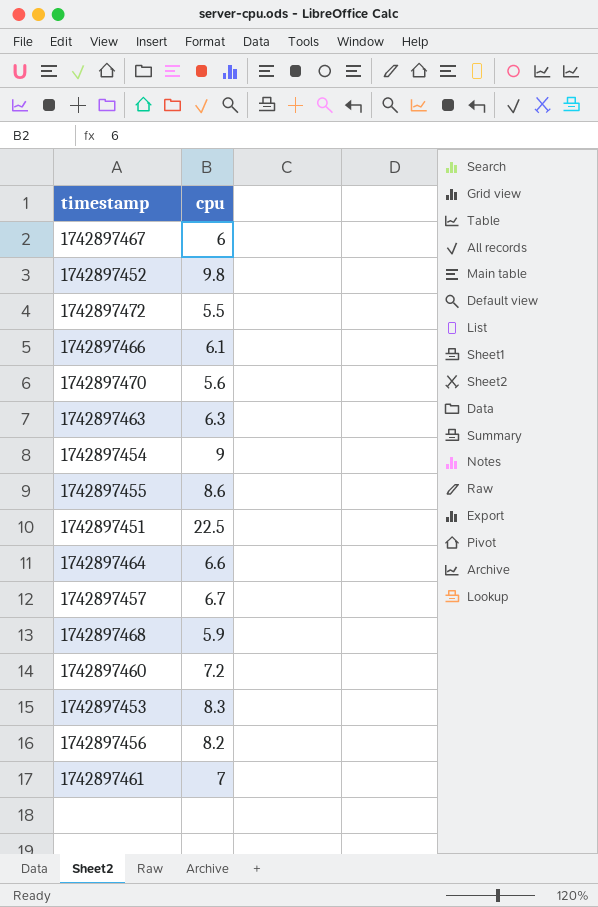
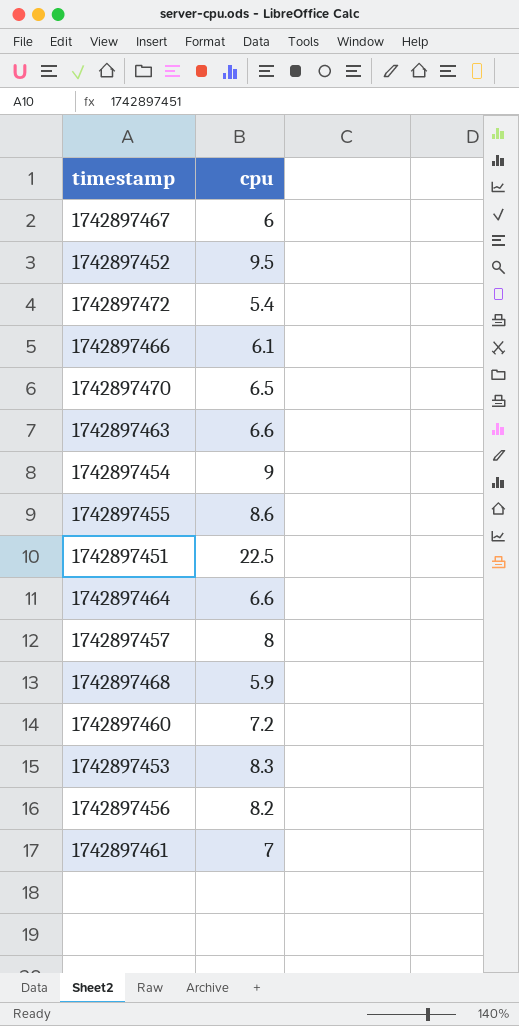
1742897452 | cpu: 9.8 -> 9.5
1742897472 | cpu: 5.5 -> 5.4
1742897470 | cpu: 5.6 -> 6.5
1742897463 | cpu: 6.3 -> 6.6
1742897457 | cpu: 6.7 -> 8

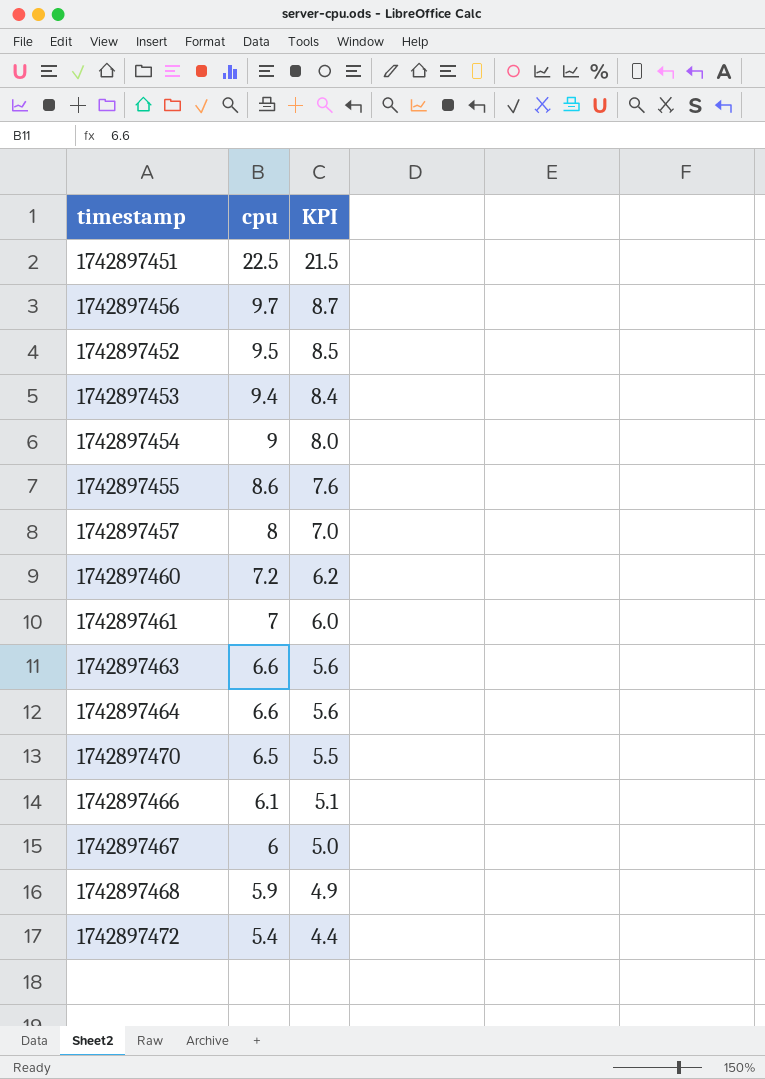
row order: none -> cpu descending
column KPI | formula: none -> [cpu] - 1
1742897456 | cpu: 8.2 -> 9.7
1742897453 | cpu: 8.3 -> 9.4

